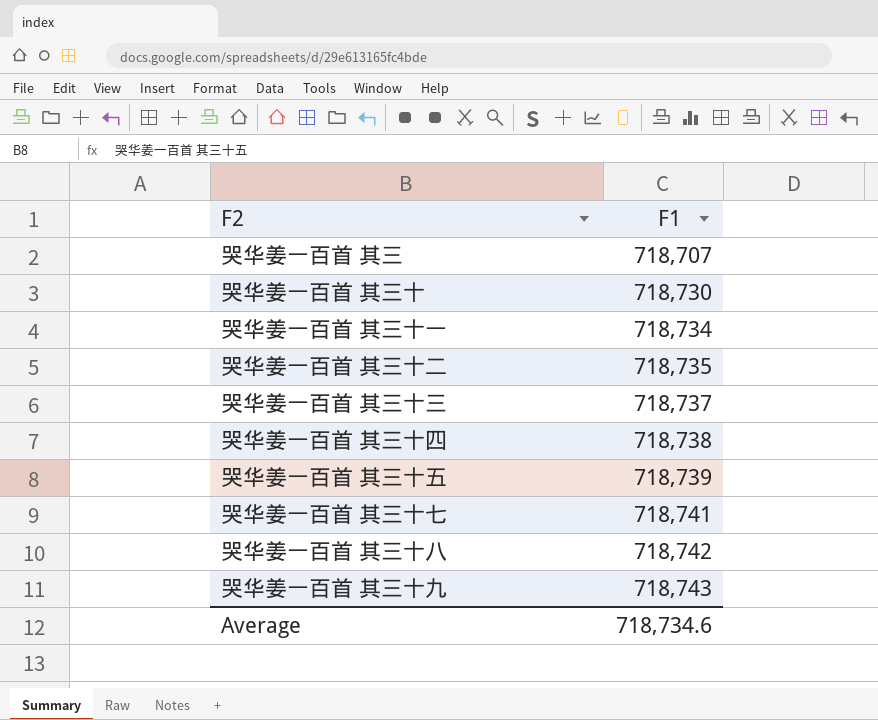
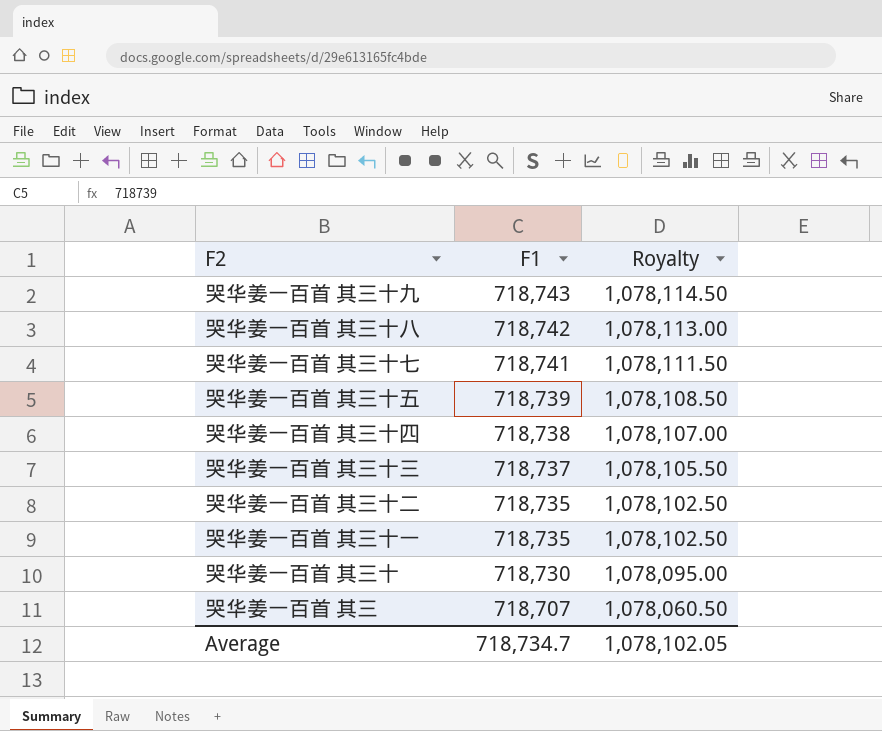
row order: F1 ascending -> F1 descending
column Royalty | formula: none -> [F1] * 1.5
哭华姜一百首 其三十一 | F1: 718,734 -> 718,735
Average | F1: 718,734.6 -> 718,734.7

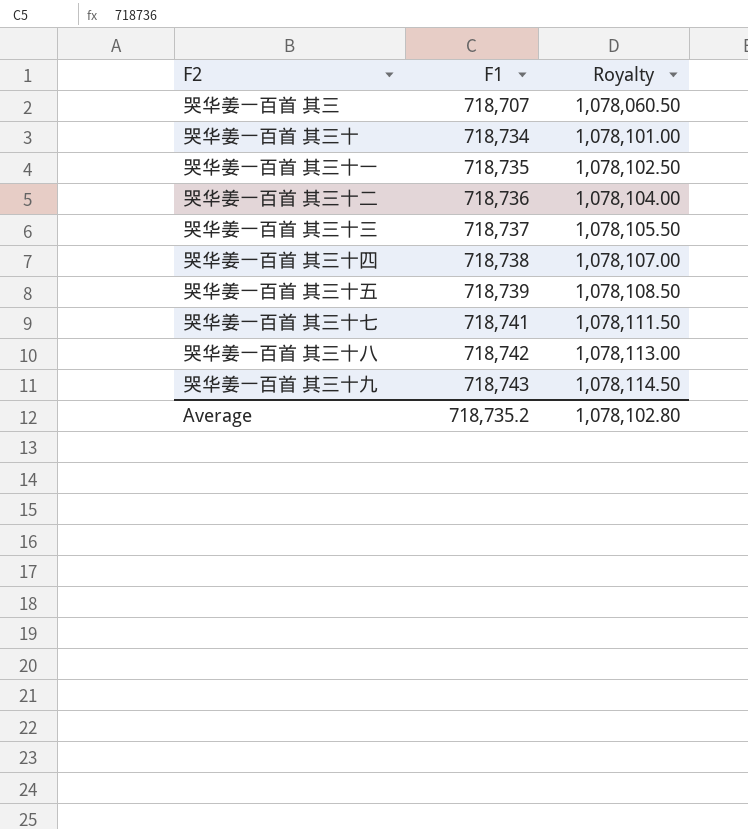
row order: F1 descending -> F1 ascending
哭华姜一百首 其三十 | F1: 718,730 -> 718,734
哭华姜一百首 其三十 | Royalty: 1,078,095.00 -> 1,078,101.00
哭华姜一百首 其三十二 | F1: 718,735 -> 718,736
哭华姜一百首 其三十二 | Royalty: 1,078,102.50 -> 1,078,104.00
Average | F1: 718,734.7 -> 718,735.2
Average | Royalty: 1,078,102.05 -> 1,078,102.80

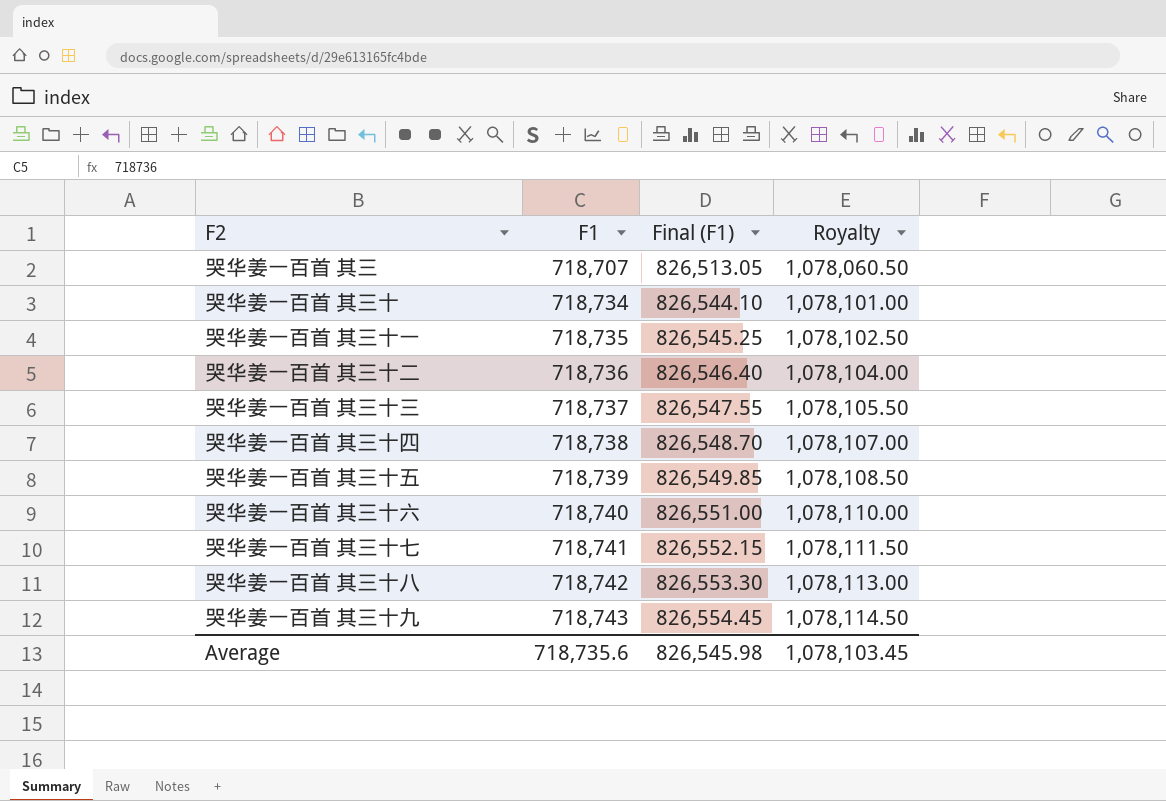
column Final (F1) | formula: none -> [F1] * 1.15
row 哭华姜一百首 其三十六: none -> 718,740 | 826,551.00 | 1,078,110.00
Average | F1: 718,735.2 -> 718,735.6
Average | Royalty: 1,078,102.80 -> 1,078,103.45

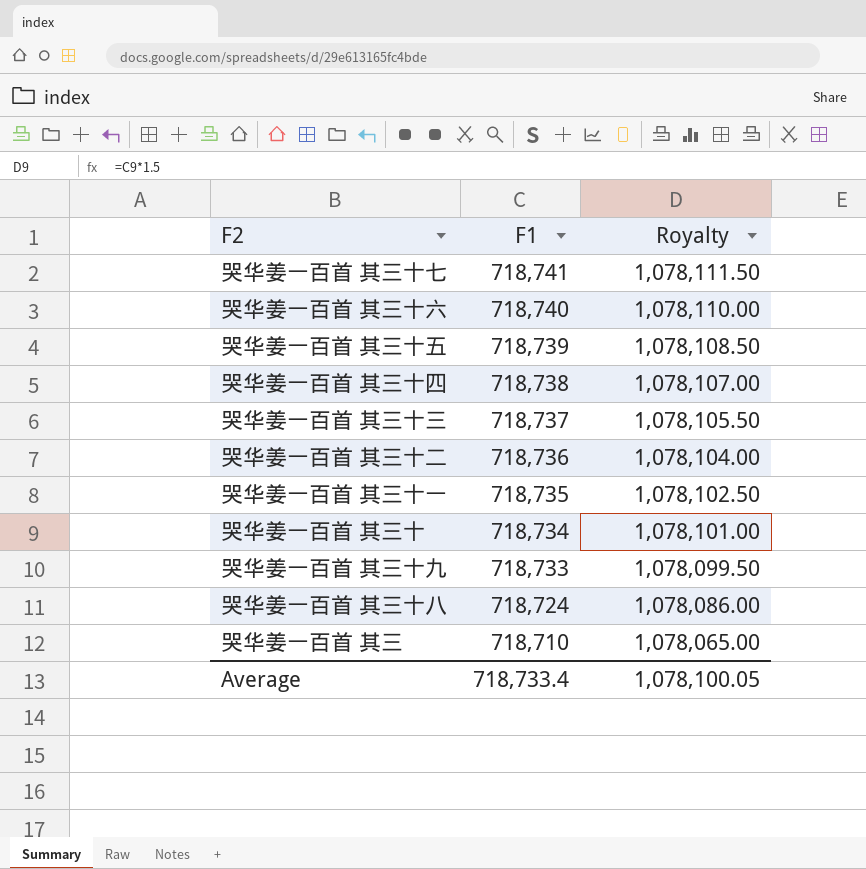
row order: F1 ascending -> F1 descending
column Final (F1) | formula: [F1] * 1.15 -> none
哭华姜一百首 其三十九 | F1: 718,743 -> 718,733
哭华姜一百首 其三十九 | Royalty: 1,078,114.50 -> 1,078,099.50
哭华姜一百首 其三十八 | F1: 718,742 -> 718,724
哭华姜一百首 其三十八 | Royalty: 1,078,113.00 -> 1,078,086.00
哭华姜一百首 其三 | F1: 718,707 -> 718,710
哭华姜一百首 其三 | Royalty: 1,078,060.50 -> 1,078,065.00
Average | F1: 718,735.6 -> 718,733.4
Average | Royalty: 1,078,103.45 -> 1,078,100.05

